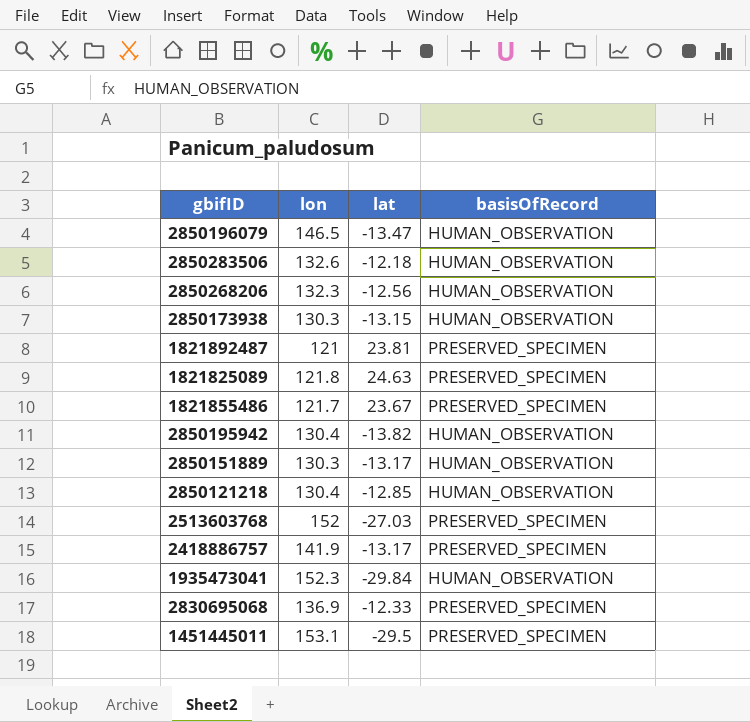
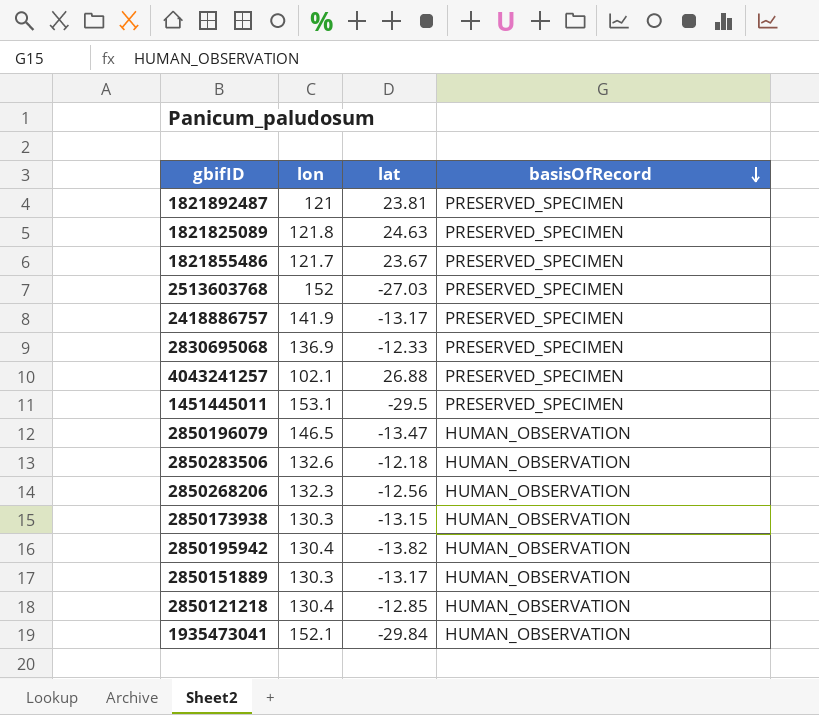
row order: none -> basisOfRecord descending
row 4043241257: none -> 102.1 | 26.88 | PRESERVED_SPECIMEN
1935473041 | lon: 152.3 -> 152.1

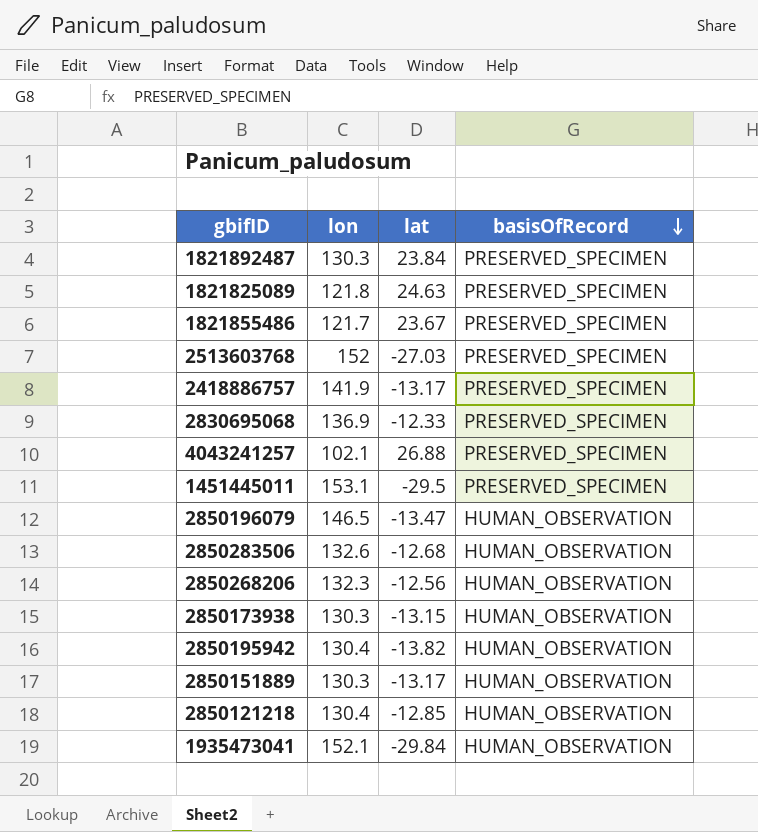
1821892487 | lon: 121 -> 130.3
1821892487 | lat: 23.81 -> 23.84
2850283506 | lat: -12.18 -> -12.68

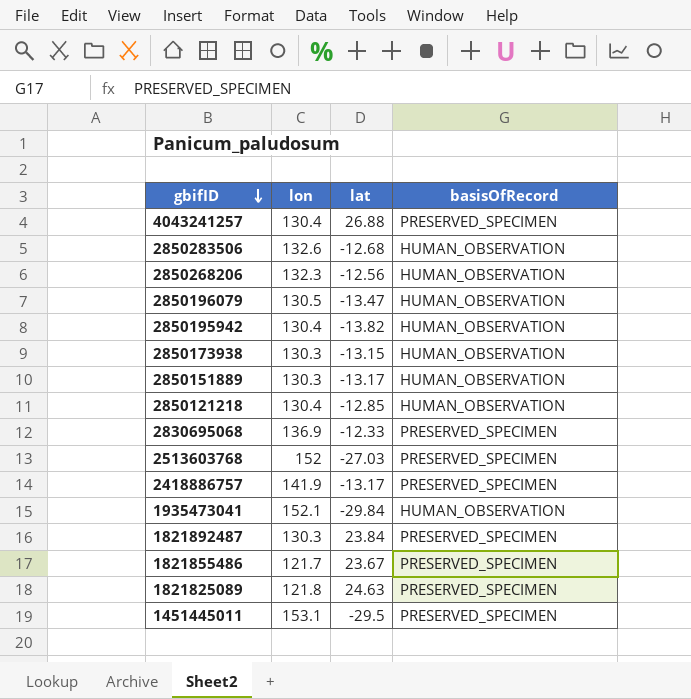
row order: basisOfRecord descending -> gbifID descending
4043241257 | lon: 102.1 -> 130.4
2850196079 | lon: 146.5 -> 130.5

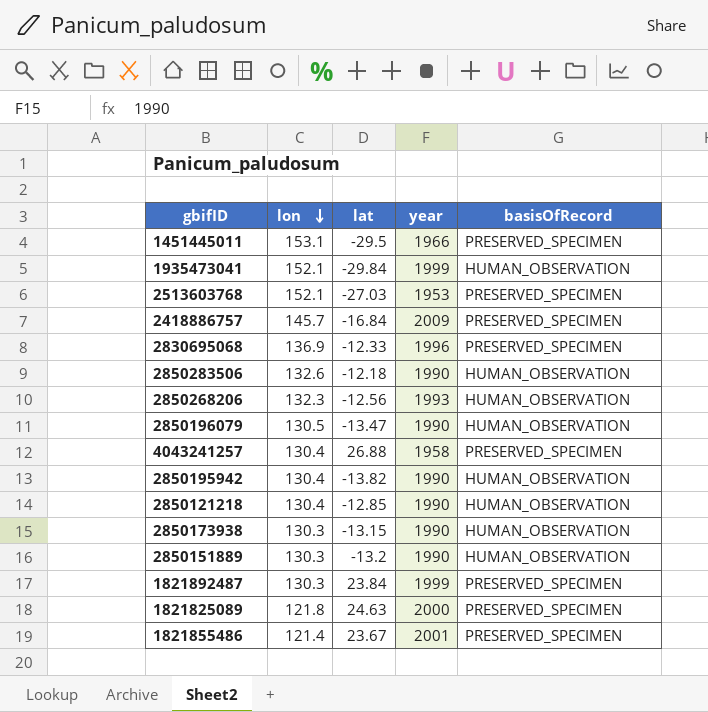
row order: gbifID descending -> lon descending
column year | position: none -> 4
2513603768 | lon: 152 -> 152.1
2418886757 | lon: 141.9 -> 145.7
2418886757 | lat: -13.17 -> -16.84
2850283506 | lat: -12.68 -> -12.18
2850151889 | lat: -13.17 -> -13.2
1821855486 | lon: 121.7 -> 121.4

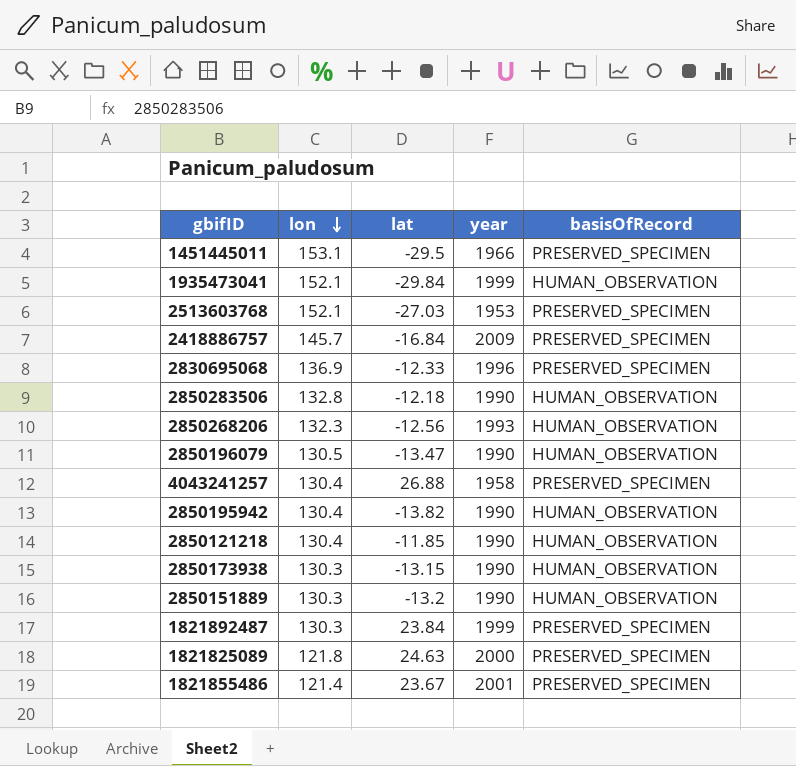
2850283506 | lon: 132.6 -> 132.8
2850121218 | lat: -12.85 -> -11.85

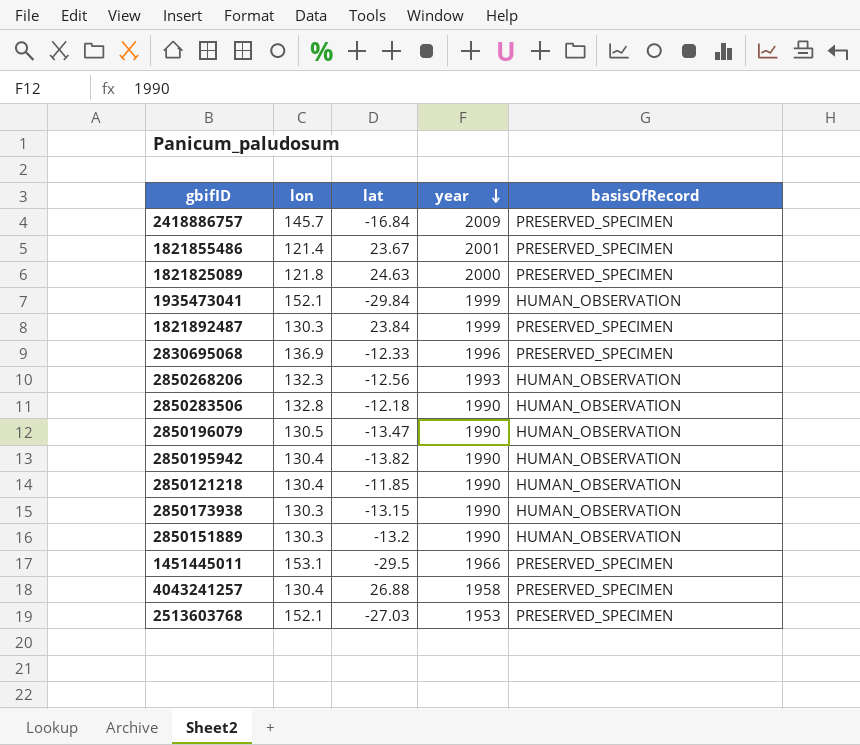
row order: lon descending -> year descending

